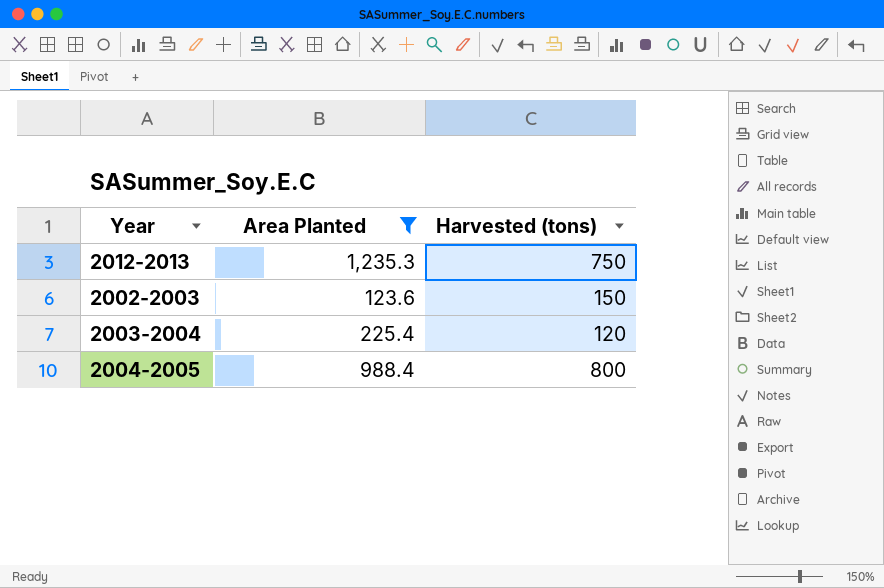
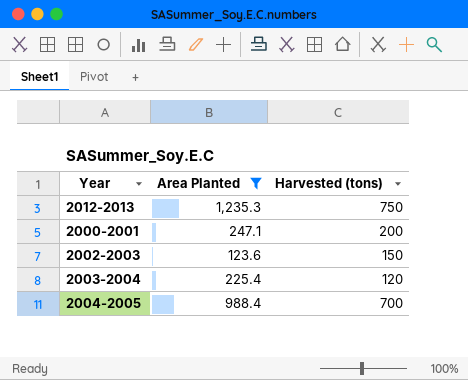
row 2000-2001: none -> 247.1 | 200
2004-2005 | Harvested (tons): 800 -> 700

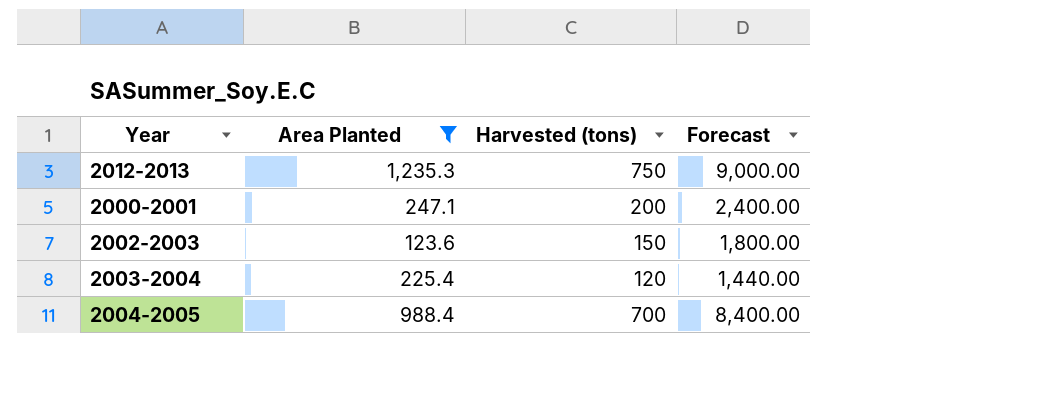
column Forecast | formula: none -> [Harvested (tons)] * 12

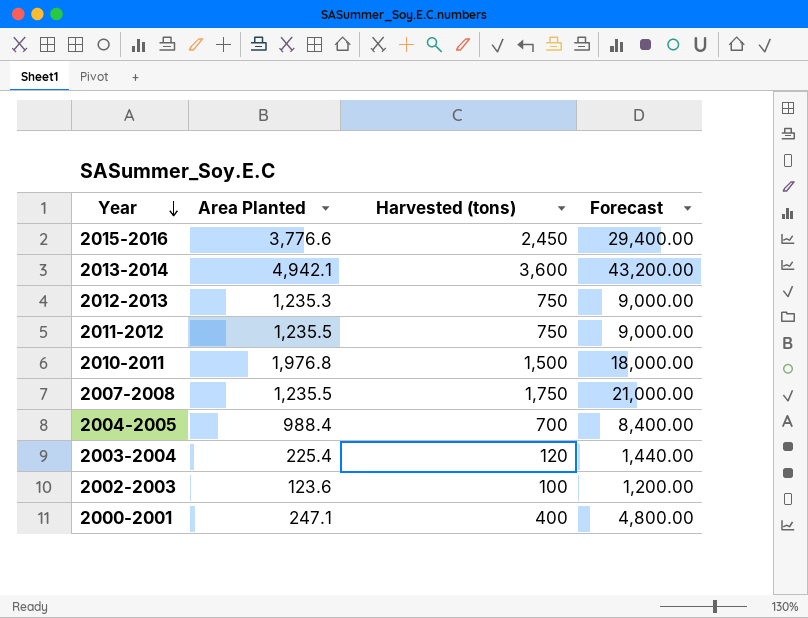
filter: Area Planted <= 1,235.3 -> none
row order: none -> Year descending
2002-2003 | Harvested (tons): 150 -> 100
2002-2003 | Forecast: 1,800.00 -> 1,200.00
2000-2001 | Harvested (tons): 200 -> 400
2000-2001 | Forecast: 2,400.00 -> 4,800.00

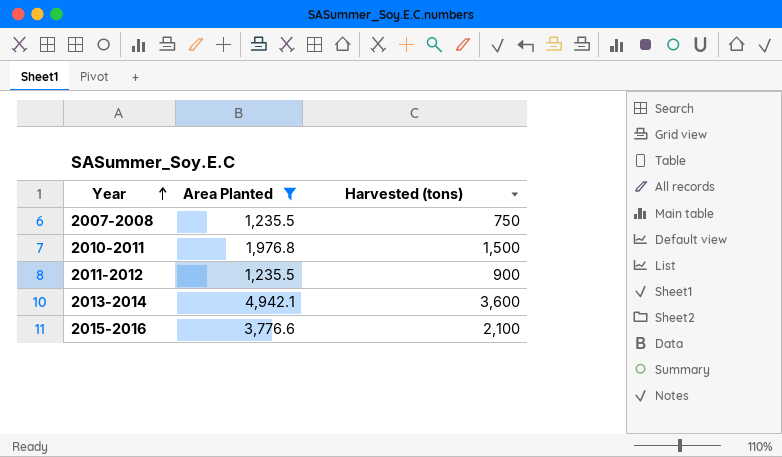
filter: none -> Area Planted >= 1,235.5
row order: Year descending -> Year ascending
column Forecast | formula: [Harvested (tons)] * 12 -> none
2007-2008 | Harvested (tons): 1,750 -> 750
2011-2012 | Harvested (tons): 750 -> 900
2015-2016 | Harvested (tons): 2,450 -> 2,100

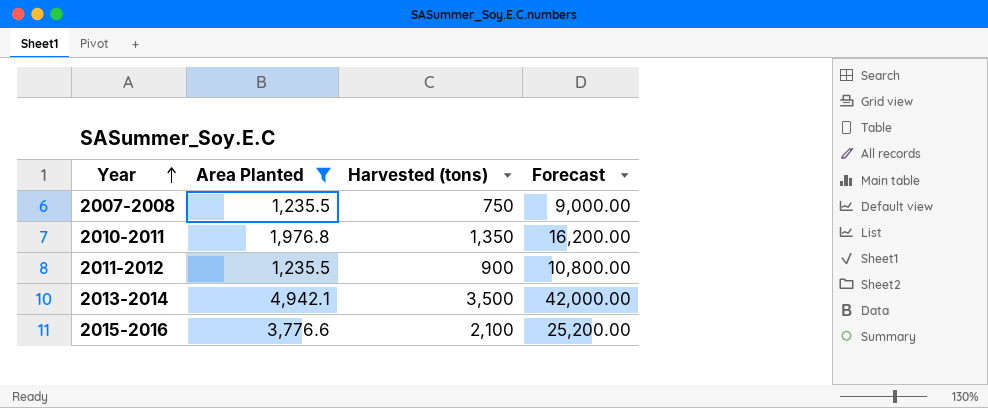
column Forecast | formula: none -> [Harvested (tons)] * 12
2010-2011 | Harvested (tons): 1,500 -> 1,350
2013-2014 | Harvested (tons): 3,600 -> 3,500

